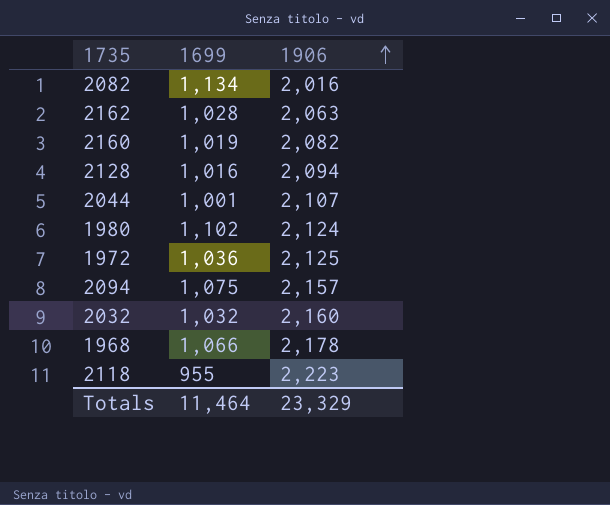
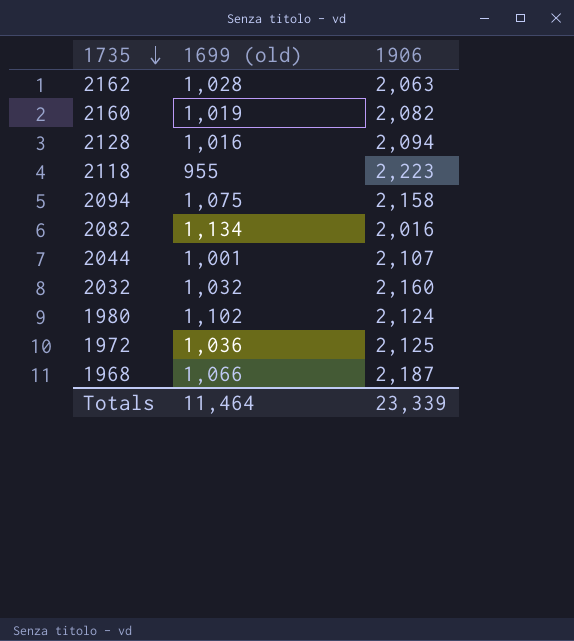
row order: 1906 ascending -> 1735 descending
column name: 1699 -> 1699 (old)
2094 | 1906: 2,157 -> 2,158
1968 | 1906: 2,178 -> 2,187
Totals | 1906: 23,329 -> 23,339

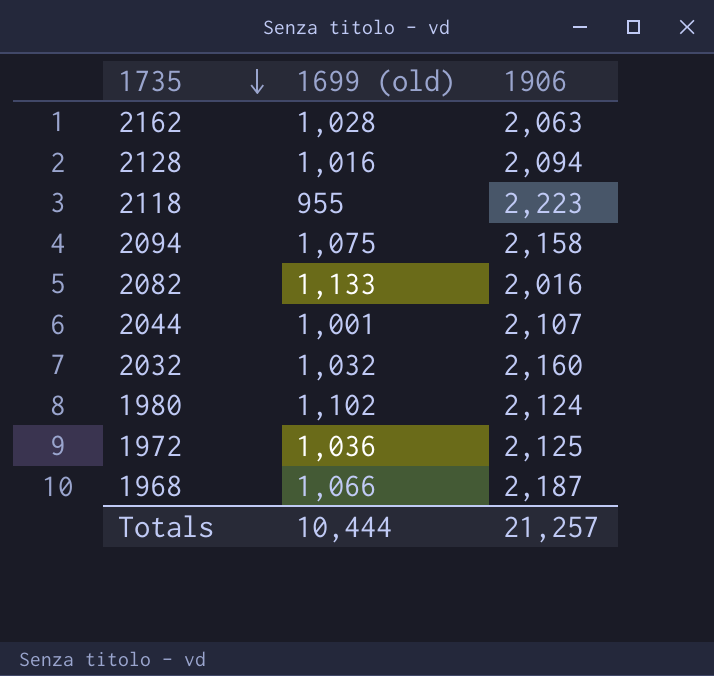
row 2160: 1,019 | 2,082 -> none
2082 | 1699 (old): 1,134 -> 1,133
Totals | 1699 (old): 11,464 -> 10,444
Totals | 1906: 23,339 -> 21,257

